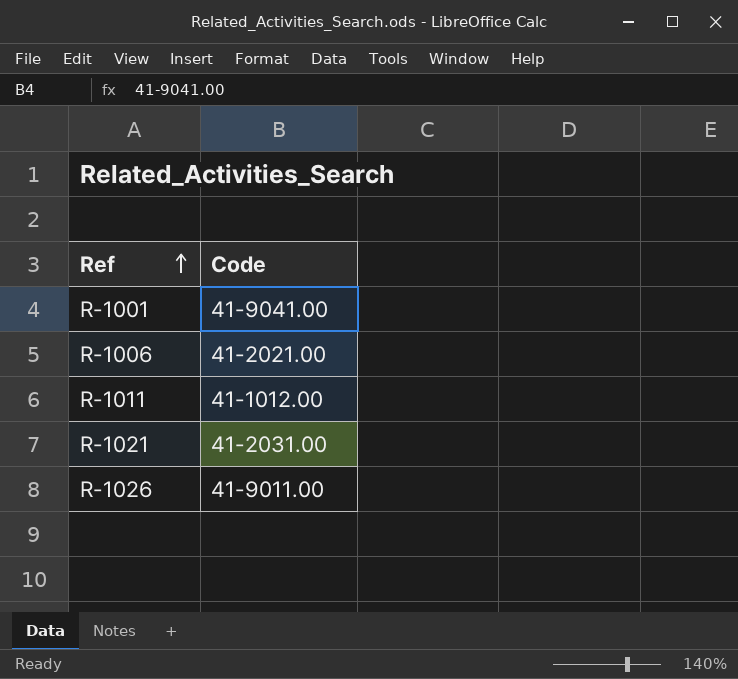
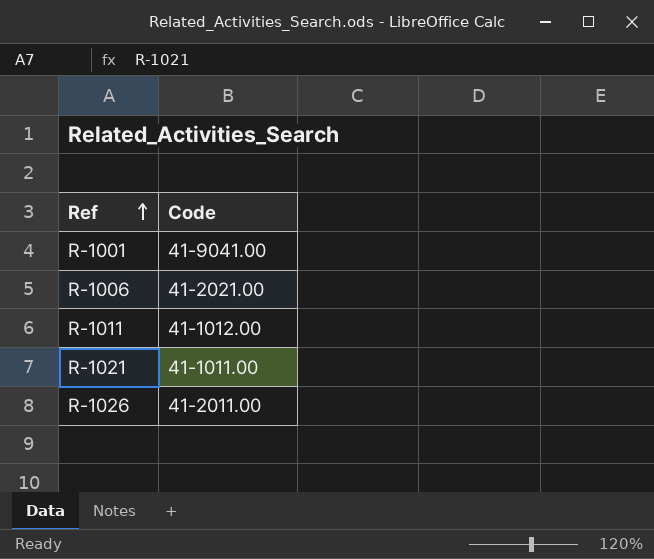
R-1021 | Code: 41-2031.00 -> 41-1011.00
R-1026 | Code: 41-9011.00 -> 41-2011.00

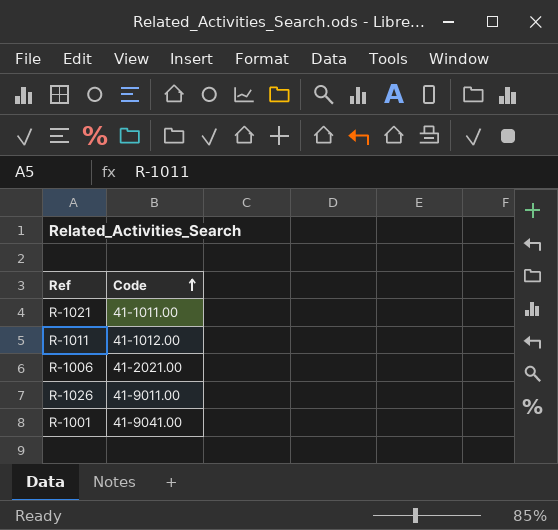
row order: Ref ascending -> Code ascending
R-1026 | Code: 41-2011.00 -> 41-9011.00

